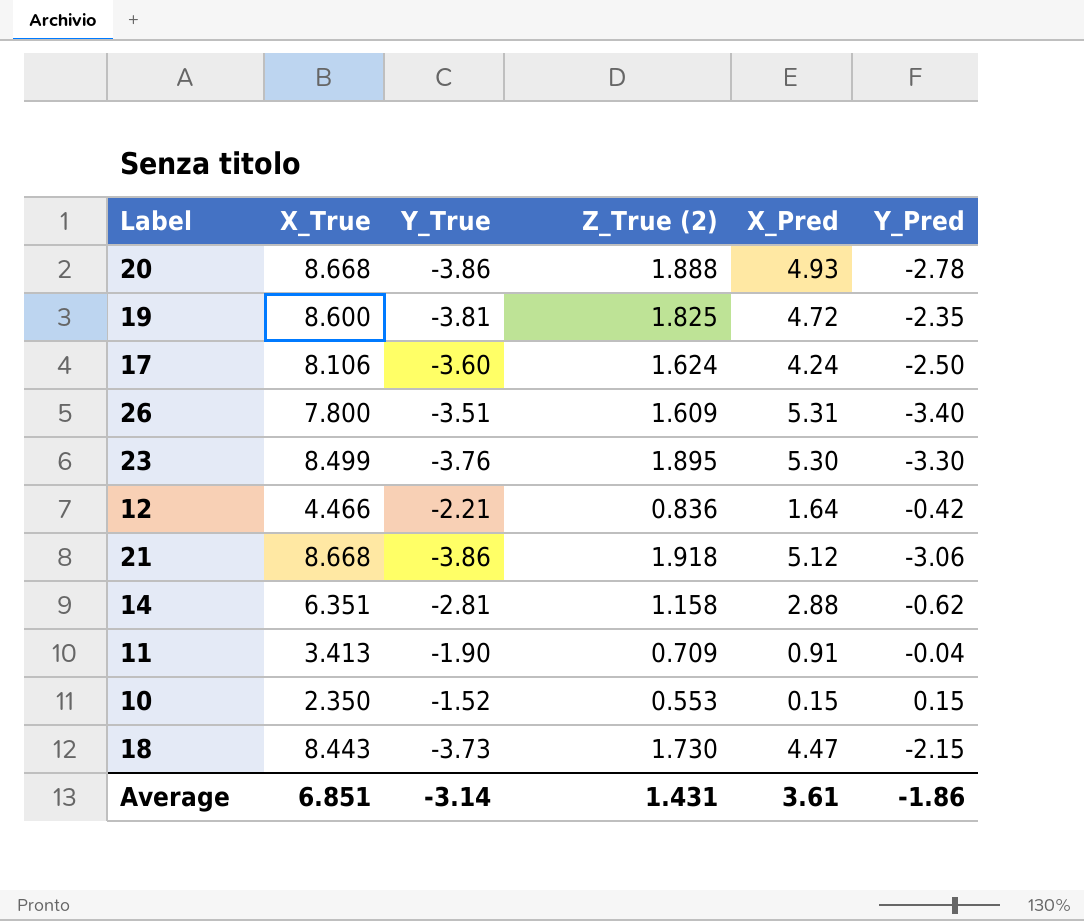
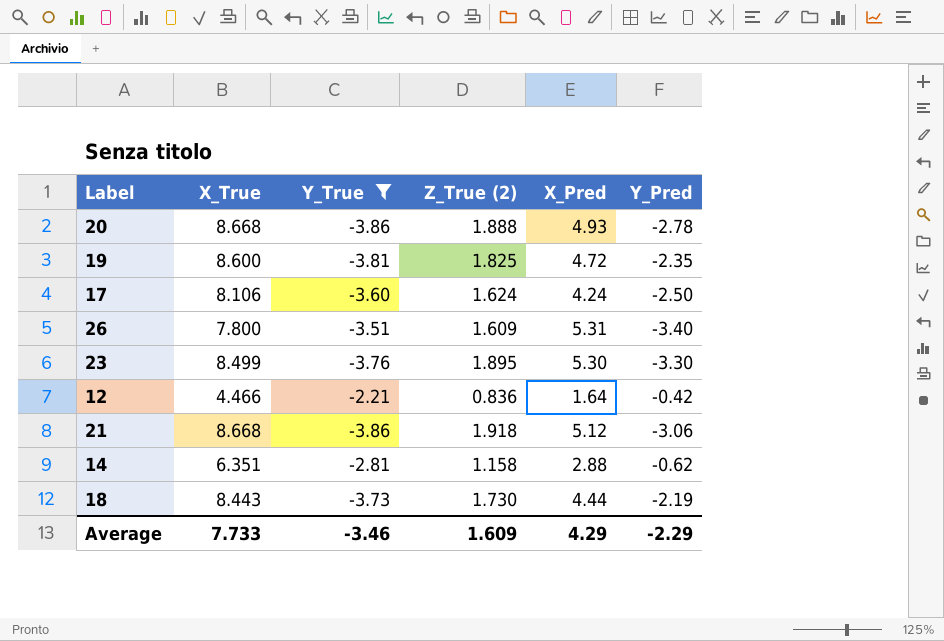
filter: none -> Y_True <= -2.21
18 | X_Pred: 4.47 -> 4.44
18 | Y_Pred: -2.15 -> -2.19
Average | X_True: 6.851 -> 7.733
Average | Y_True: -3.14 -> -3.46
Average | Z_True (2): 1.431 -> 1.609
Average | X_Pred: 3.61 -> 4.29
Average | Y_Pred: -1.86 -> -2.29

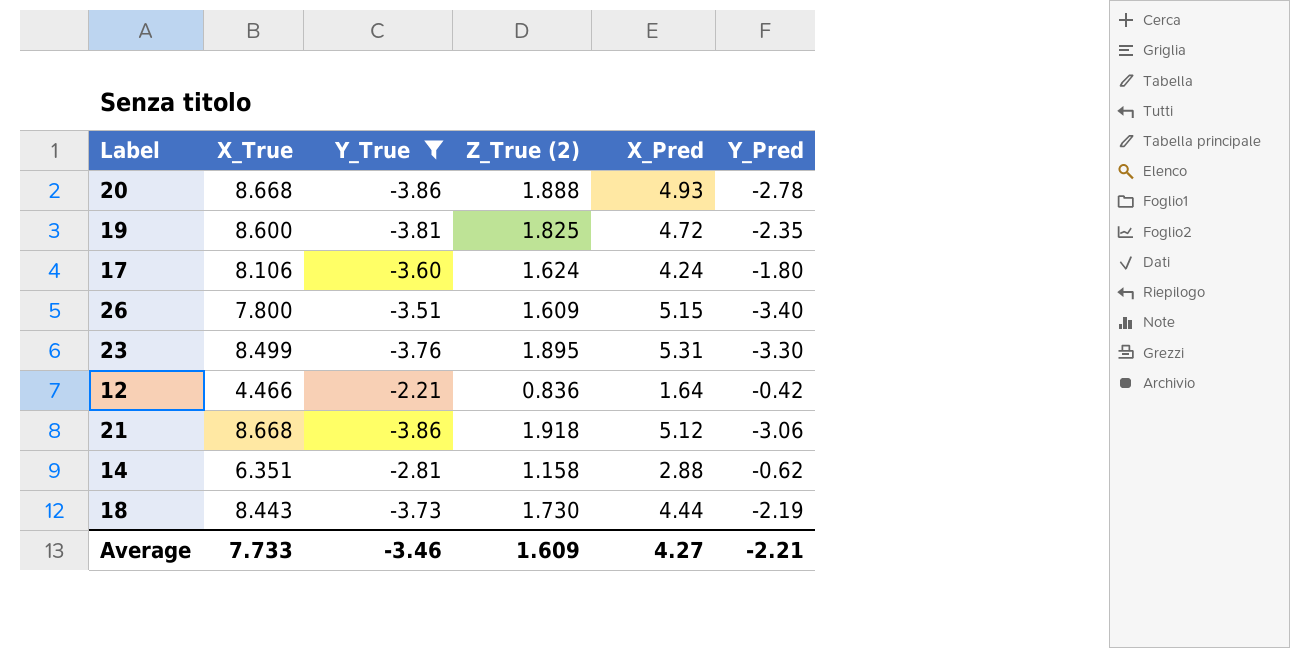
17 | Y_Pred: -2.50 -> -1.80
26 | X_Pred: 5.31 -> 5.15
23 | X_Pred: 5.30 -> 5.31
Average | X_Pred: 4.29 -> 4.27
Average | Y_Pred: -2.29 -> -2.21

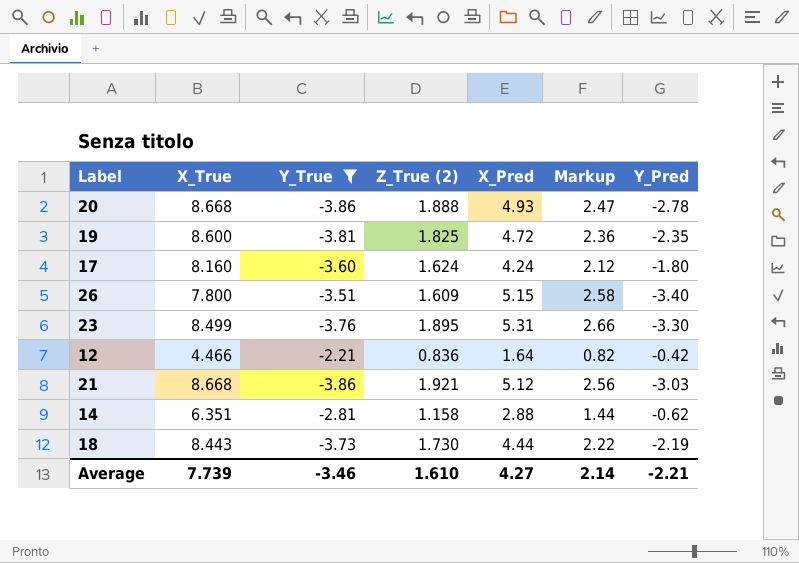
column Markup | formula: none -> [X_Pred] * 0.5
17 | X_True: 8.106 -> 8.160
21 | Z_True (2): 1.918 -> 1.921
21 | Y_Pred: -3.06 -> -3.03
Average | X_True: 7.733 -> 7.739
Average | Z_True (2): 1.609 -> 1.610

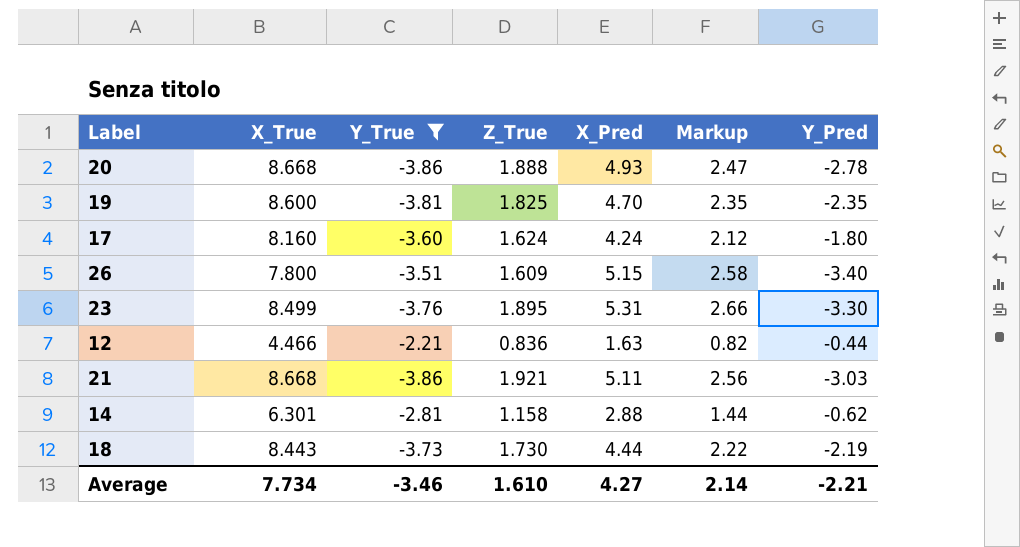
column name: Z_True (2) -> Z_True
19 | X_Pred: 4.72 -> 4.70
19 | Markup: 2.36 -> 2.35
12 | X_Pred: 1.64 -> 1.63
12 | Y_Pred: -0.42 -> -0.44
21 | X_Pred: 5.12 -> 5.11
14 | X_True: 6.351 -> 6.301
Average | X_True: 7.739 -> 7.734

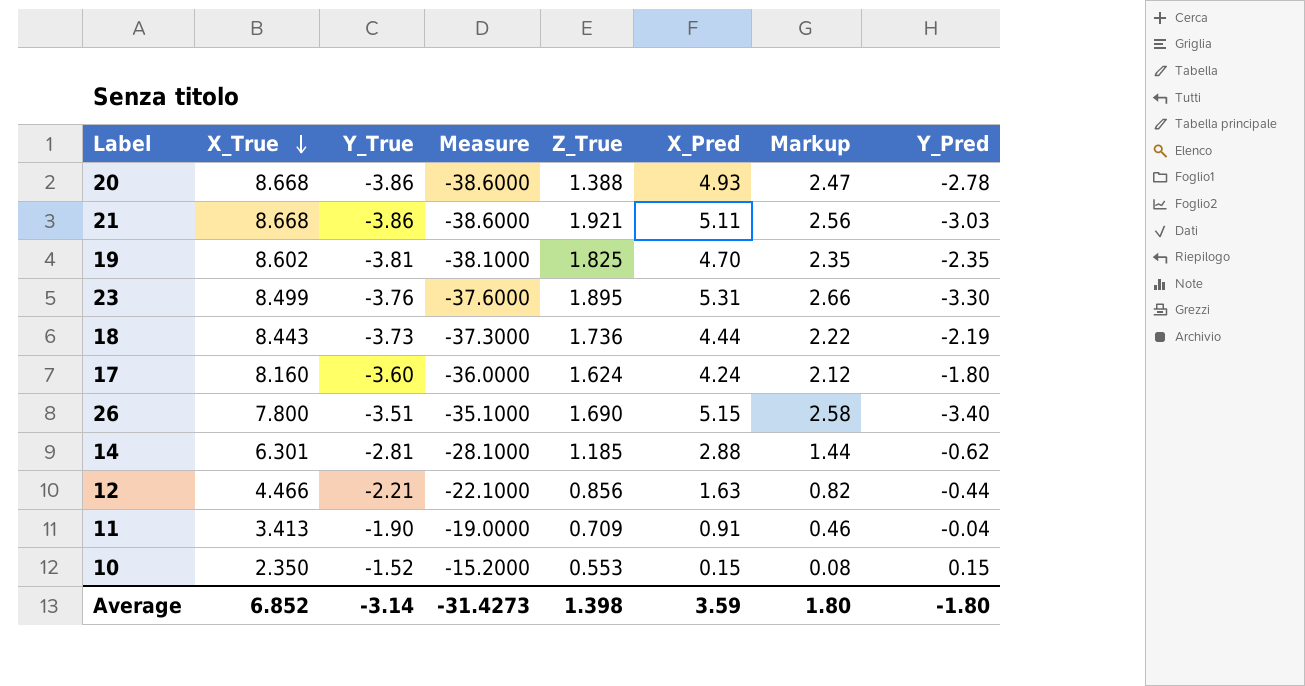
filter: Y_True <= -2.21 -> none
row order: none -> X_True descending
column Measure | formula: none -> [Y_True] * 10
20 | Z_True: 1.888 -> 1.388
19 | X_True: 8.600 -> 8.602
18 | Z_True: 1.730 -> 1.736
26 | Z_True: 1.609 -> 1.690
14 | Z_True: 1.158 -> 1.185
12 | Z_True: 0.836 -> 0.856
Average | X_True: 7.734 -> 6.852
Average | Y_True: -3.46 -> -3.14
Average | Z_True: 1.610 -> 1.398
Average | X_Pred: 4.27 -> 3.59
Average | Markup: 2.14 -> 1.80
Average | Y_Pred: -2.21 -> -1.80

